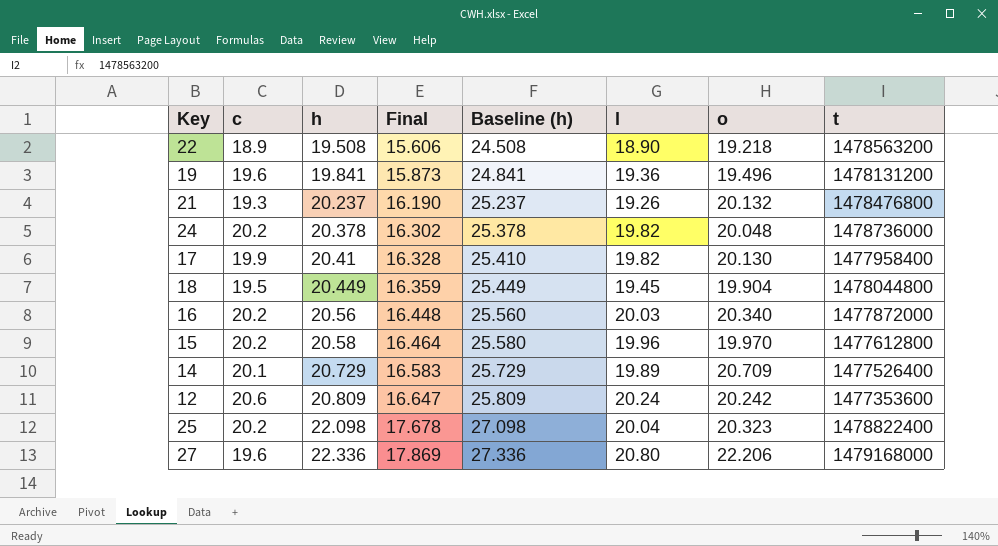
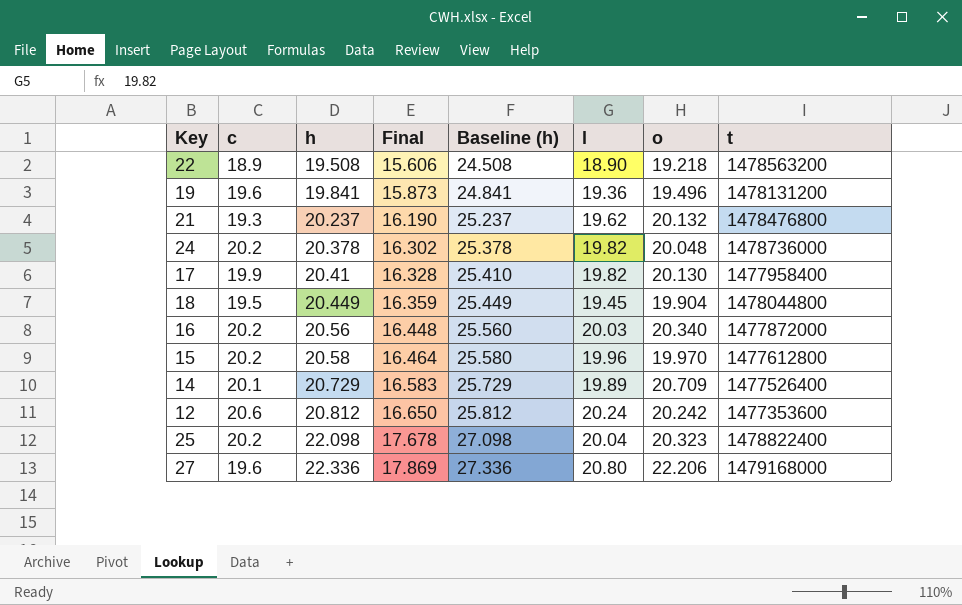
21 | l: 19.26 -> 19.62
12 | h: 20.809 -> 20.812
12 | Final: 16.647 -> 16.650
12 | Baseline (h): 25.809 -> 25.812

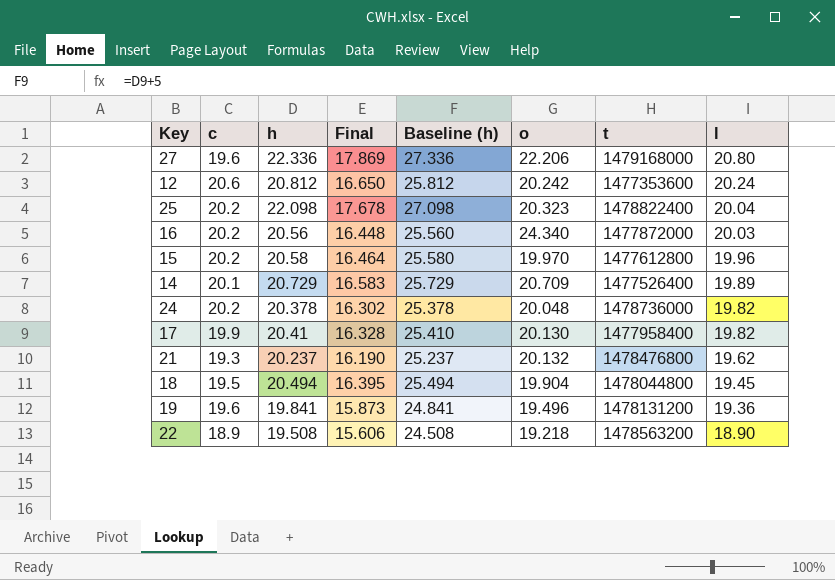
row order: h ascending -> l descending
column l | position: 6 -> 8
16 | o: 20.340 -> 24.340
18 | h: 20.449 -> 20.494
18 | Final: 16.359 -> 16.395
18 | Baseline (h): 25.449 -> 25.494

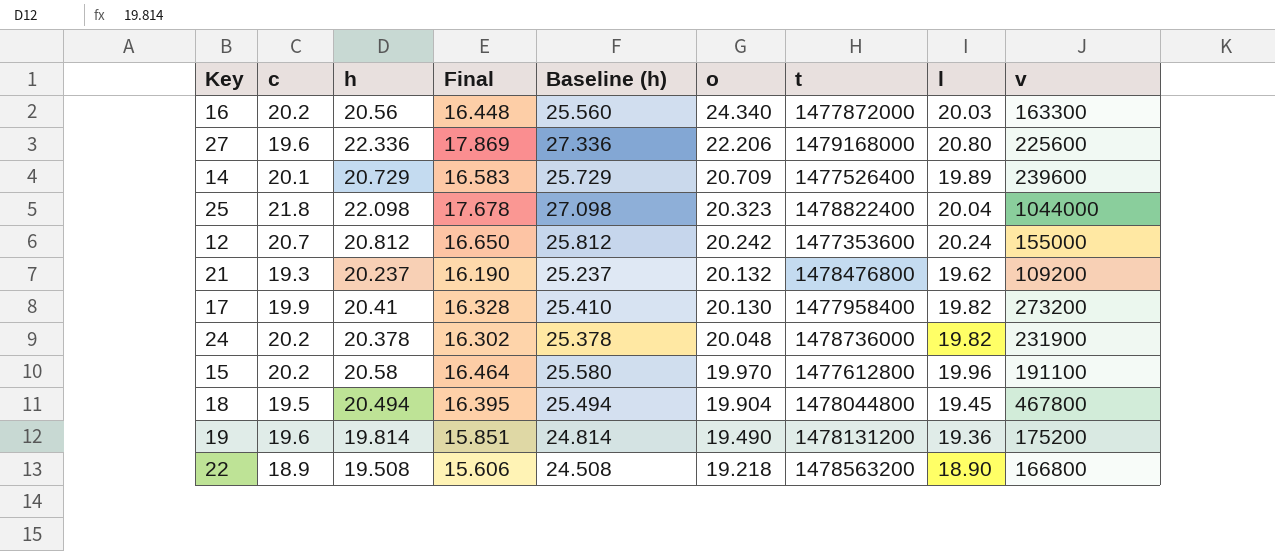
row order: l descending -> o descending
column v | position: none -> 9
25 | c: 20.2 -> 21.8
12 | c: 20.6 -> 20.7
19 | h: 19.841 -> 19.814
19 | Final: 15.873 -> 15.851
19 | Baseline (h): 24.841 -> 24.814
19 | o: 19.496 -> 19.490

